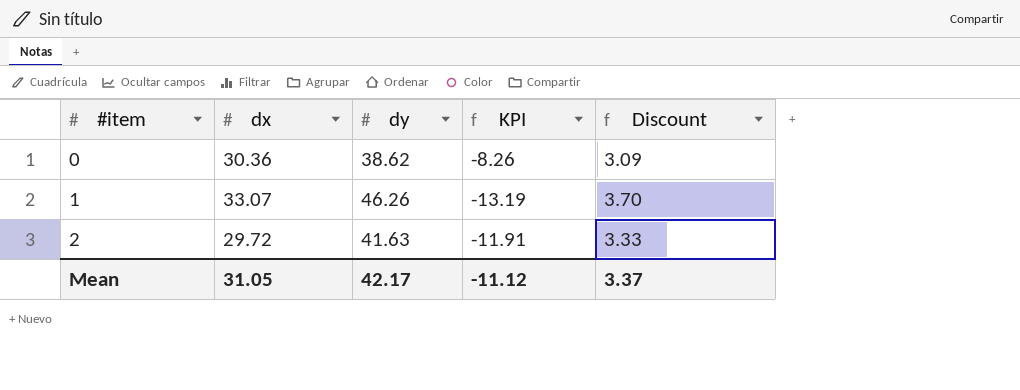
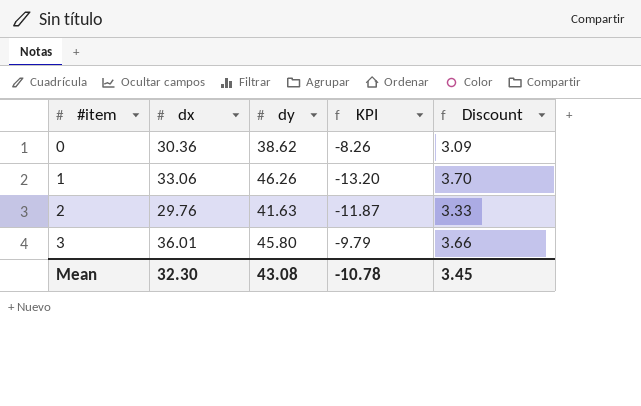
1 | dx: 33.07 -> 33.06
1 | KPI: -13.19 -> -13.20
2 | dx: 29.72 -> 29.76
2 | KPI: -11.91 -> -11.87
row 3: none -> 36.01 | 45.80 | -9.79 | 3.66
Mean | dx: 31.05 -> 32.30
Mean | dy: 42.17 -> 43.08
Mean | KPI: -11.12 -> -10.78
Mean | Discount: 3.37 -> 3.45

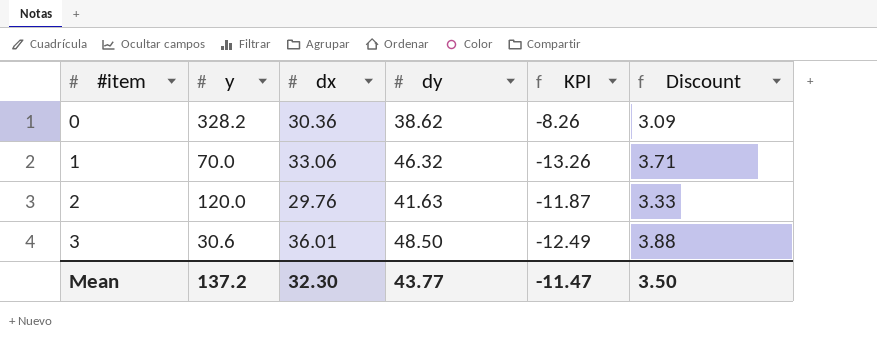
column y | position: none -> 2
1 | dy: 46.26 -> 46.32
1 | KPI: -13.20 -> -13.26
1 | Discount: 3.70 -> 3.71
3 | dy: 45.80 -> 48.50
3 | KPI: -9.79 -> -12.49
3 | Discount: 3.66 -> 3.88
Mean | dy: 43.08 -> 43.77
Mean | KPI: -10.78 -> -11.47
Mean | Discount: 3.45 -> 3.50

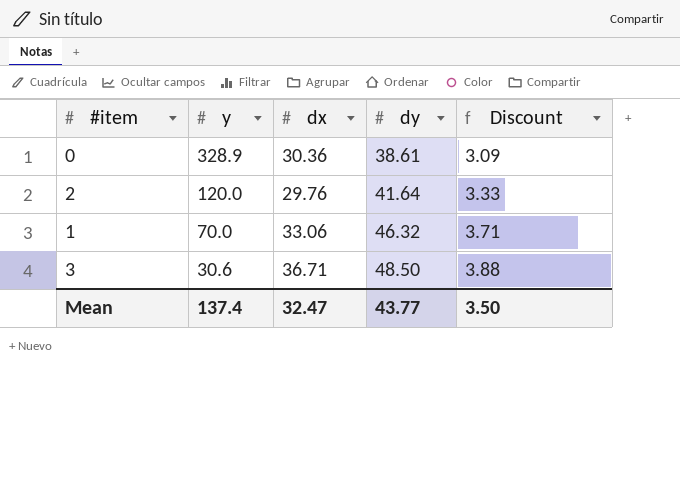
row order: #item ascending -> y descending
column KPI | formula: [dx] - [dy] -> none
0 | y: 328.2 -> 328.9
0 | dy: 38.62 -> 38.61
2 | dy: 41.63 -> 41.64
3 | dx: 36.01 -> 36.71
Mean | y: 137.2 -> 137.4
Mean | dx: 32.30 -> 32.47

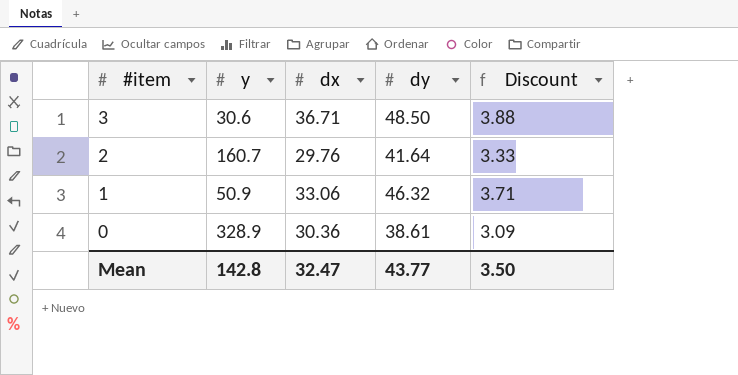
row order: y descending -> #item descending
2 | y: 120.0 -> 160.7
1 | y: 70.0 -> 50.9
Mean | y: 137.4 -> 142.8

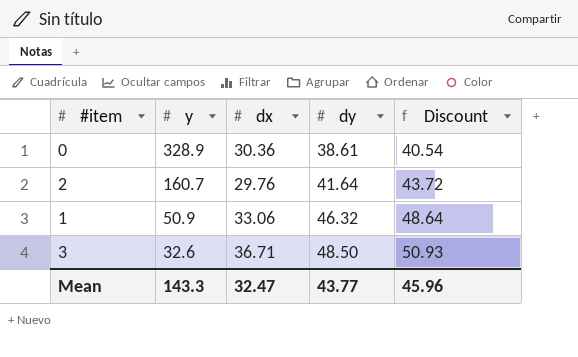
row order: #item descending -> y descending
column Discount | formula: [dy] * 0.08 -> [dy] * 1.05
3 | y: 30.6 -> 32.6
Mean | y: 142.8 -> 143.3
Mean | Discount: 3.50 -> 45.96

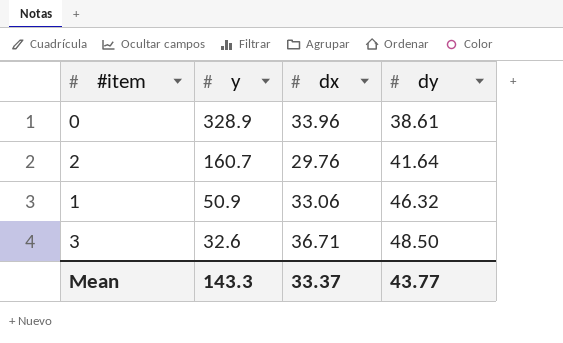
column Discount | formula: [dy] * 1.05 -> none
0 | dx: 30.36 -> 33.96
Mean | dx: 32.47 -> 33.37

